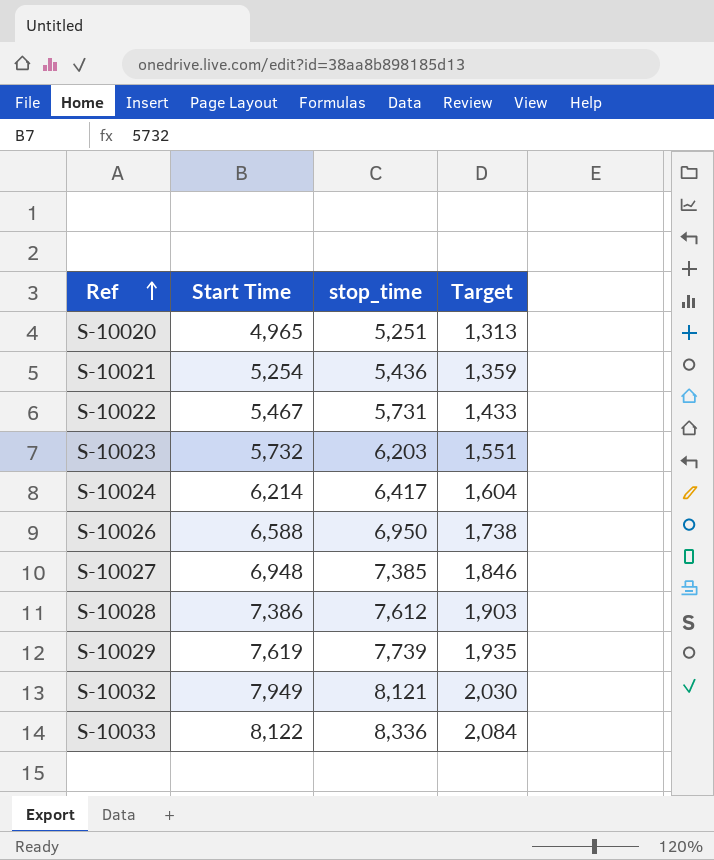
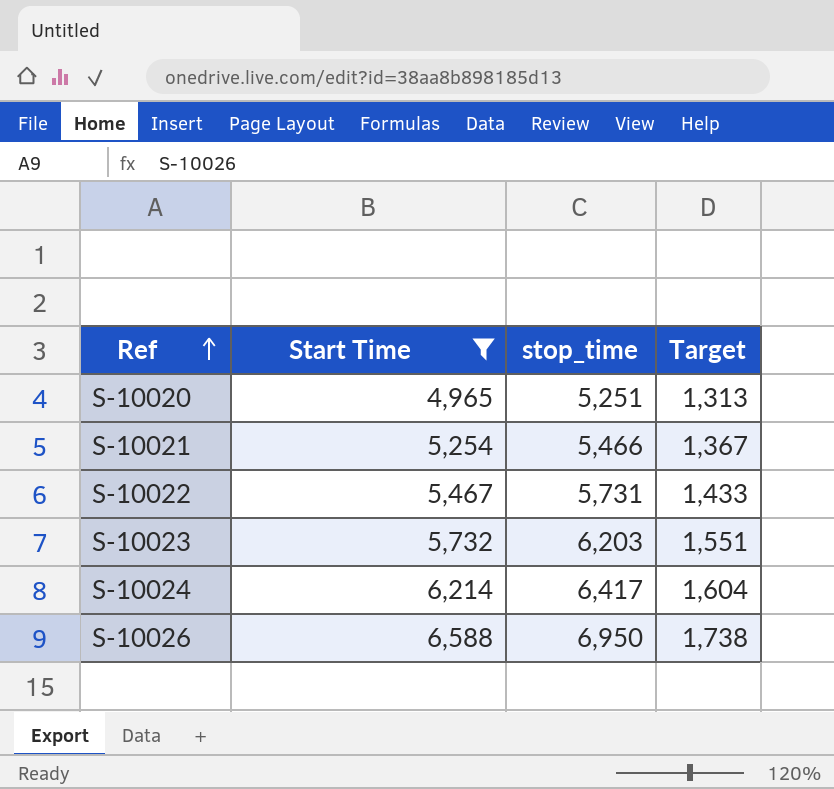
filter: none -> Start Time <= 6,588
S-10021 | stop_time: 5,436 -> 5,466
S-10021 | Target: 1,359 -> 1,367

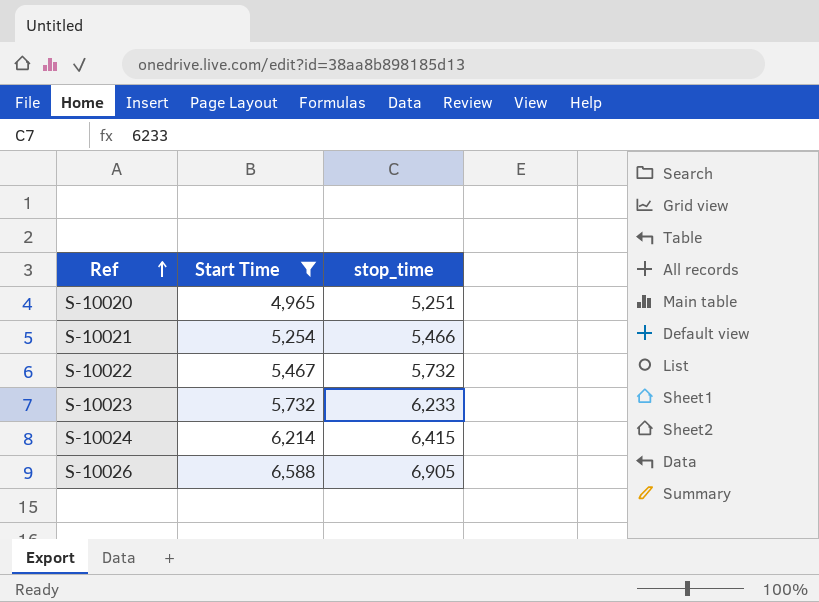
column Target | formula: [stop_time] * 0.25 -> none
S-10022 | stop_time: 5,731 -> 5,732
S-10023 | stop_time: 6,203 -> 6,233
S-10024 | stop_time: 6,417 -> 6,415
S-10026 | stop_time: 6,950 -> 6,905

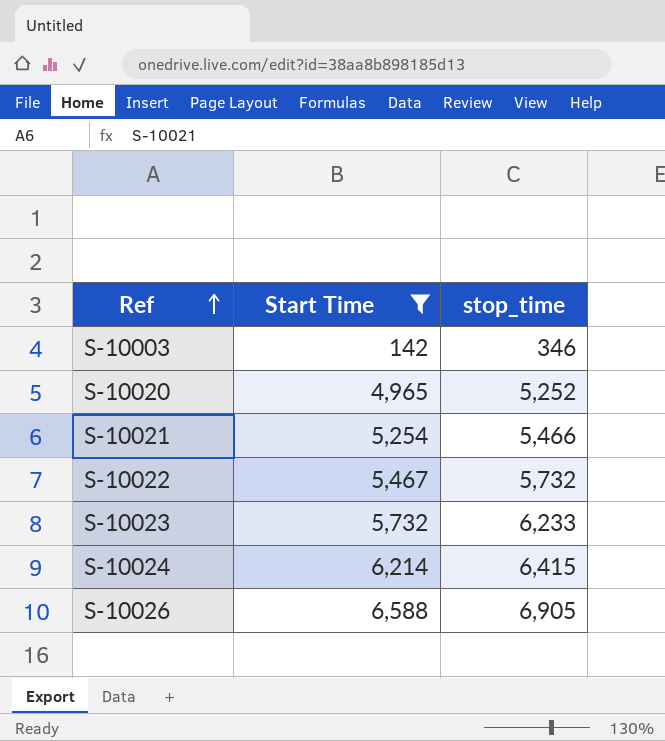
row S-10003: none -> 142 | 346
S-10020 | stop_time: 5,251 -> 5,252

